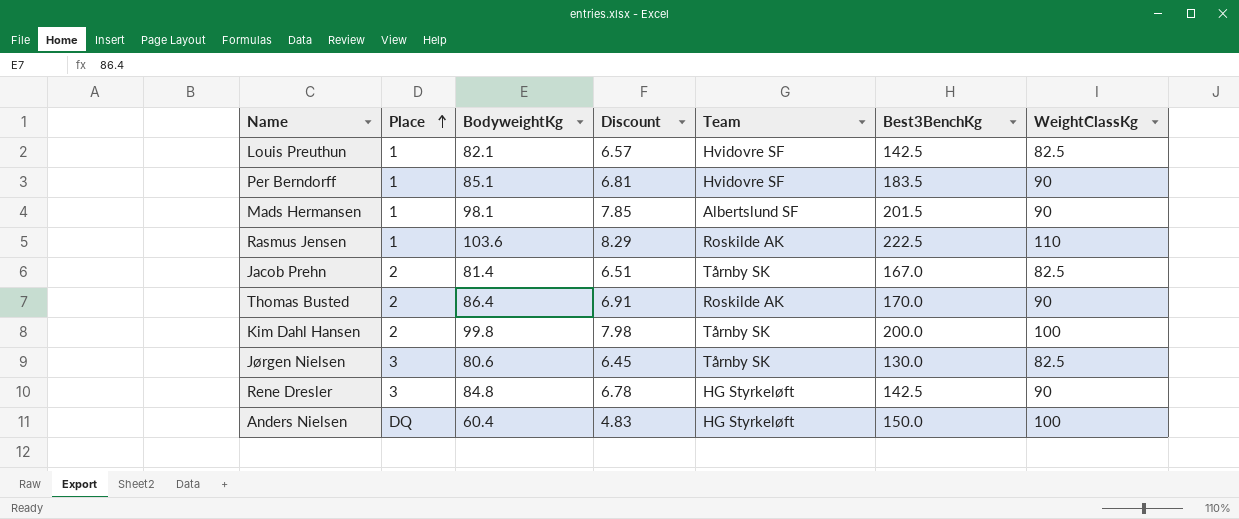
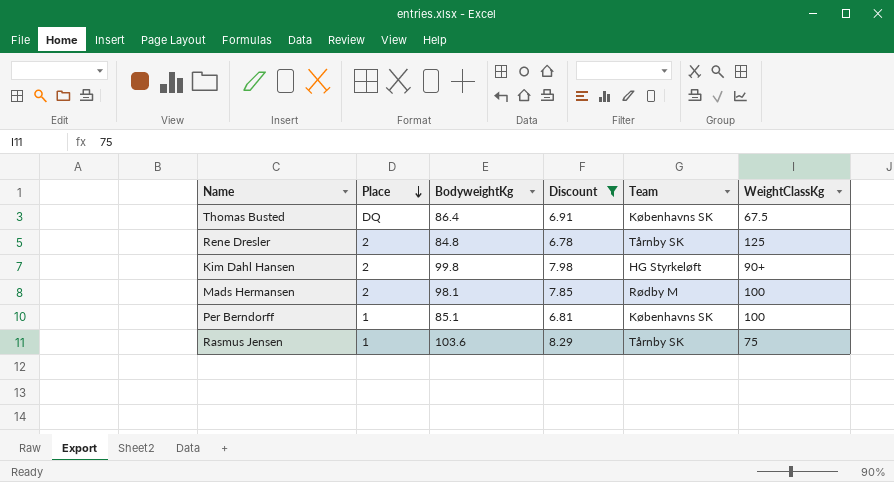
filter: none -> Discount >= 6.78
row order: Place ascending -> Place descending
column Best3BenchKg | position: 6 -> none
Thomas Busted | Place: 2 -> DQ
Thomas Busted | Team: Roskilde AK -> Københavns SK
Thomas Busted | WeightClassKg: 90 -> 67.5
Rene Dresler | Place: 3 -> 2
Rene Dresler | Team: HG Styrkeløft -> Tårnby SK
Rene Dresler | WeightClassKg: 90 -> 125
Kim Dahl Hansen | Team: Tårnby SK -> HG Styrkeløft
Kim Dahl Hansen | WeightClassKg: 100 -> 90+
Mads Hermansen | Place: 1 -> 2
Mads Hermansen | Team: Albertslund SF -> Rødby M
Mads Hermansen | WeightClassKg: 90 -> 100
Per Berndorff | Team: Hvidovre SF -> Københavns SK
Per Berndorff | WeightClassKg: 90 -> 100
Rasmus Jensen | Team: Roskilde AK -> Tårnby SK
Rasmus Jensen | WeightClassKg: 110 -> 75

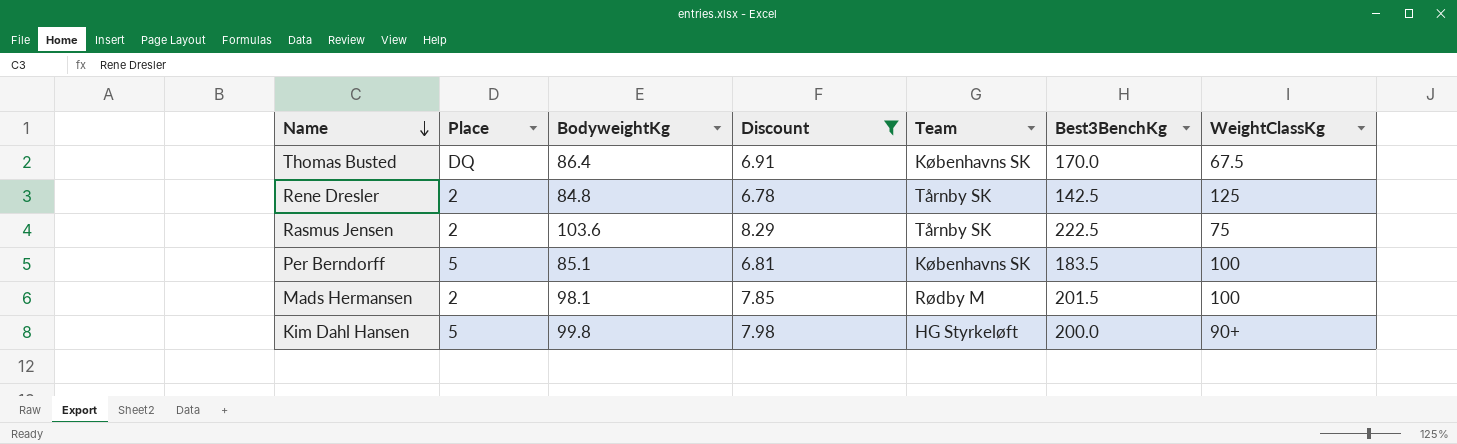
row order: Place descending -> Name descending
column Best3BenchKg | position: none -> 6
Rasmus Jensen | Place: 1 -> 2
Per Berndorff | Place: 1 -> 5
Kim Dahl Hansen | Place: 2 -> 5

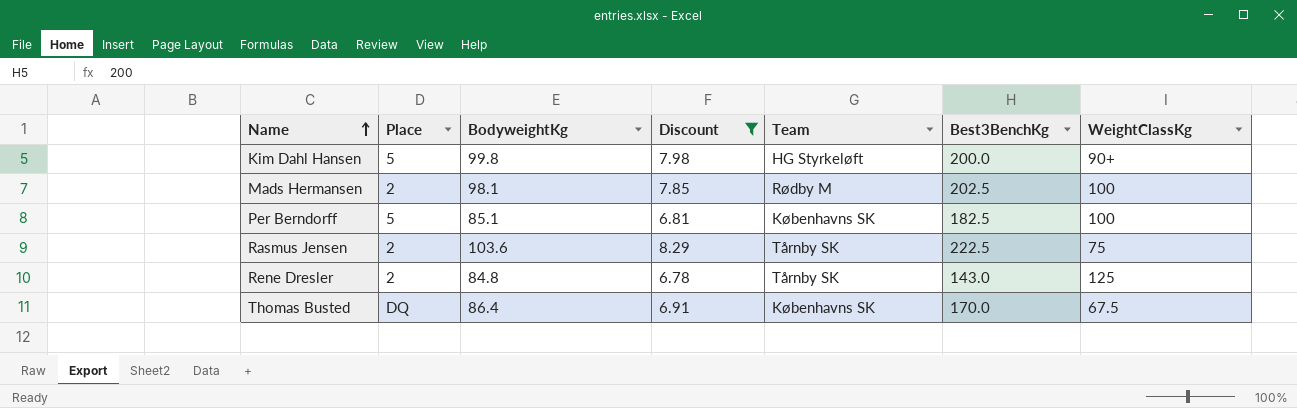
row order: Name descending -> Name ascending
Mads Hermansen | Best3BenchKg: 201.5 -> 202.5
Per Berndorff | Best3BenchKg: 183.5 -> 182.5
Rene Dresler | Best3BenchKg: 142.5 -> 143.0

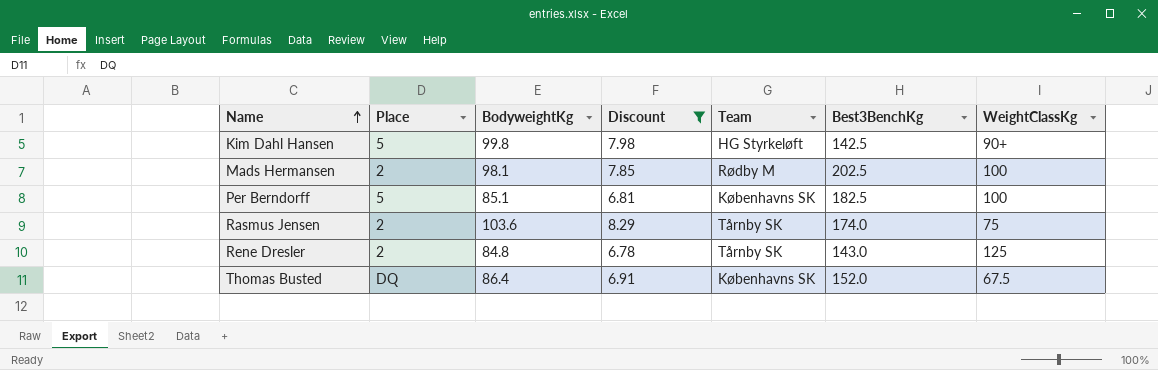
Kim Dahl Hansen | Best3BenchKg: 200.0 -> 142.5
Rasmus Jensen | Best3BenchKg: 222.5 -> 174.0
Thomas Busted | Best3BenchKg: 170.0 -> 152.0

